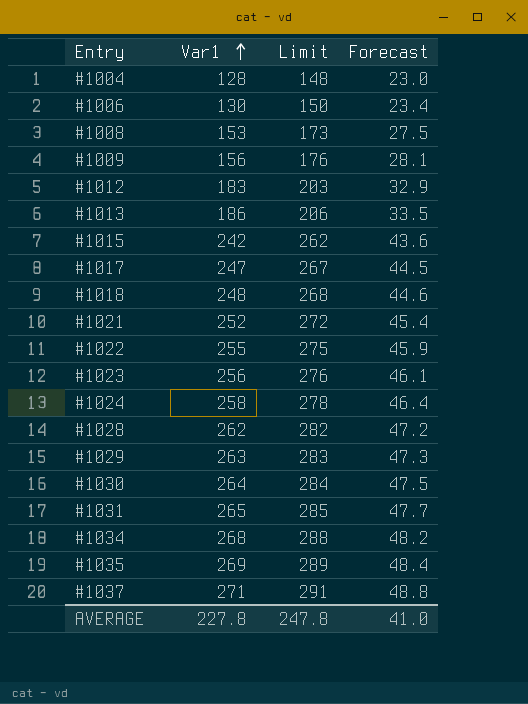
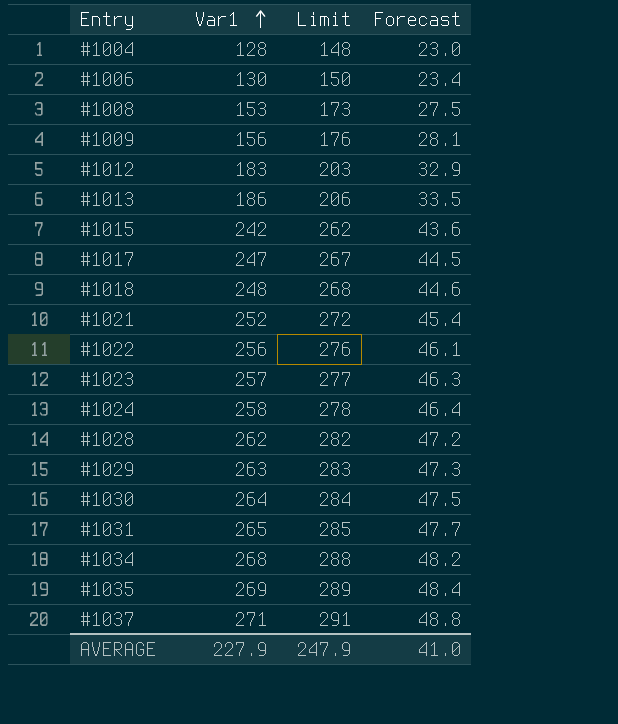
#1022 | Var1: 255 -> 256
#1022 | Limit: 275 -> 276
#1022 | Forecast: 45.9 -> 46.1
#1023 | Var1: 256 -> 257
#1023 | Limit: 276 -> 277
#1023 | Forecast: 46.1 -> 46.3
AVERAGE | Var1: 227.8 -> 227.9
AVERAGE | Limit: 247.8 -> 247.9

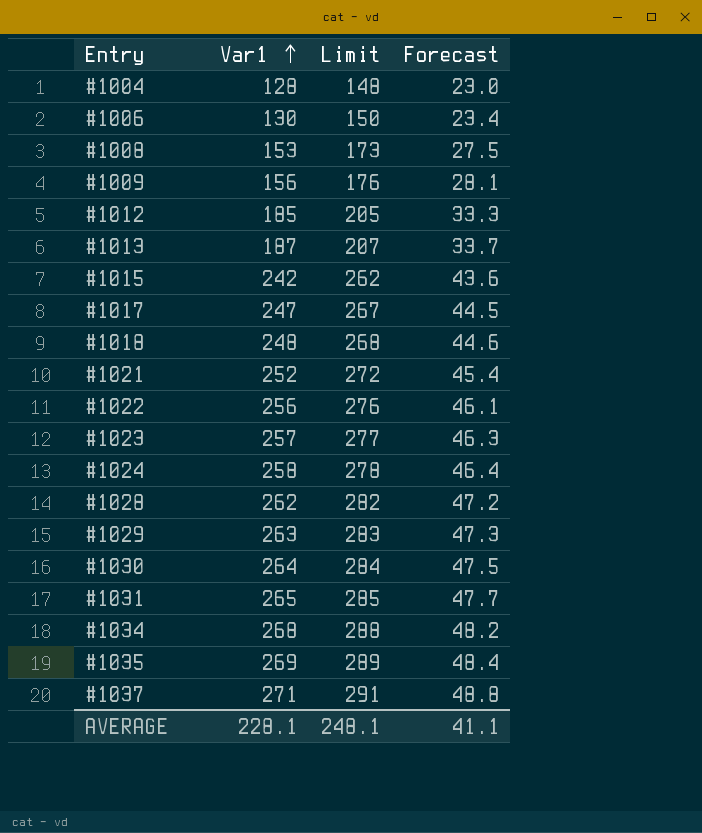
#1012 | Var1: 183 -> 185
#1012 | Limit: 203 -> 205
#1012 | Forecast: 32.9 -> 33.3
#1013 | Var1: 186 -> 187
#1013 | Limit: 206 -> 207
#1013 | Forecast: 33.5 -> 33.7
AVERAGE | Var1: 227.9 -> 228.1
AVERAGE | Limit: 247.9 -> 248.1
AVERAGE | Forecast: 41.0 -> 41.1

